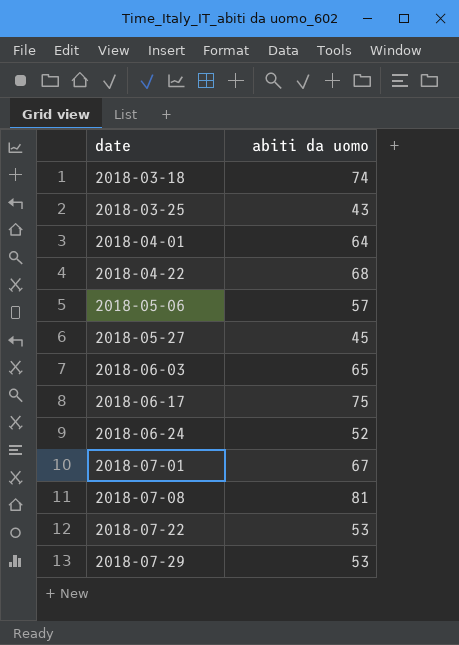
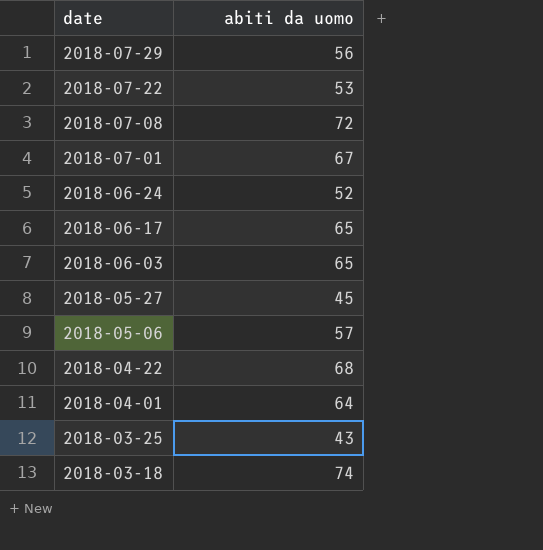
row order: date ascending -> date descending
2018-07-29 | abiti da uomo: 53 -> 56
2018-07-08 | abiti da uomo: 81 -> 72
2018-06-17 | abiti da uomo: 75 -> 65

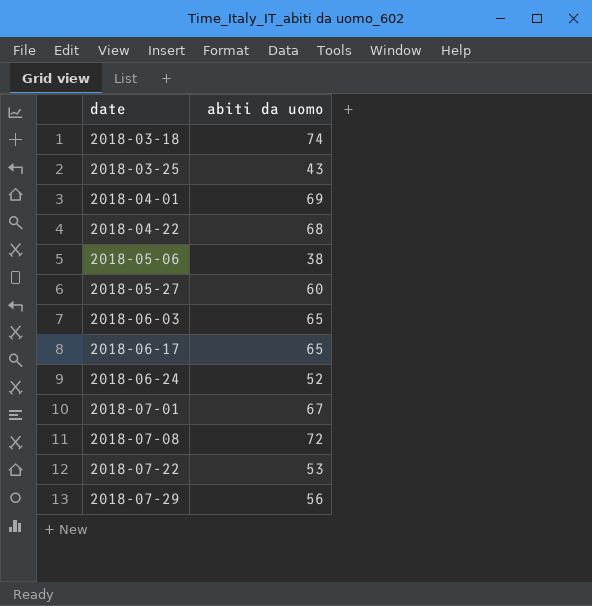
row order: date descending -> date ascending
2018-04-01 | abiti da uomo: 64 -> 69
2018-05-06 | abiti da uomo: 57 -> 38
2018-05-27 | abiti da uomo: 45 -> 60

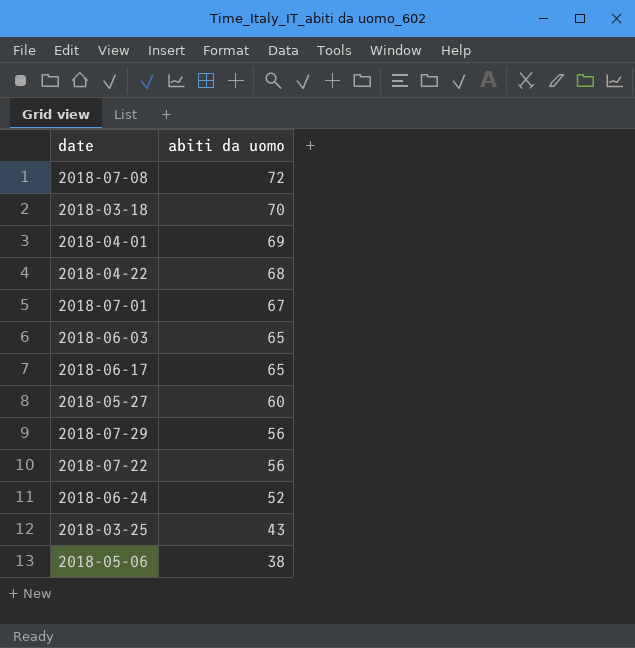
row order: date ascending -> abiti da uomo descending
2018-03-18 | abiti da uomo: 74 -> 70
2018-07-22 | abiti da uomo: 53 -> 56

